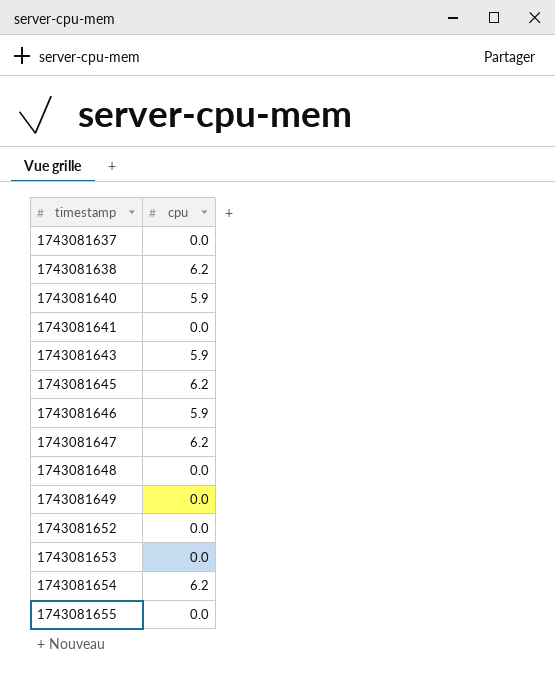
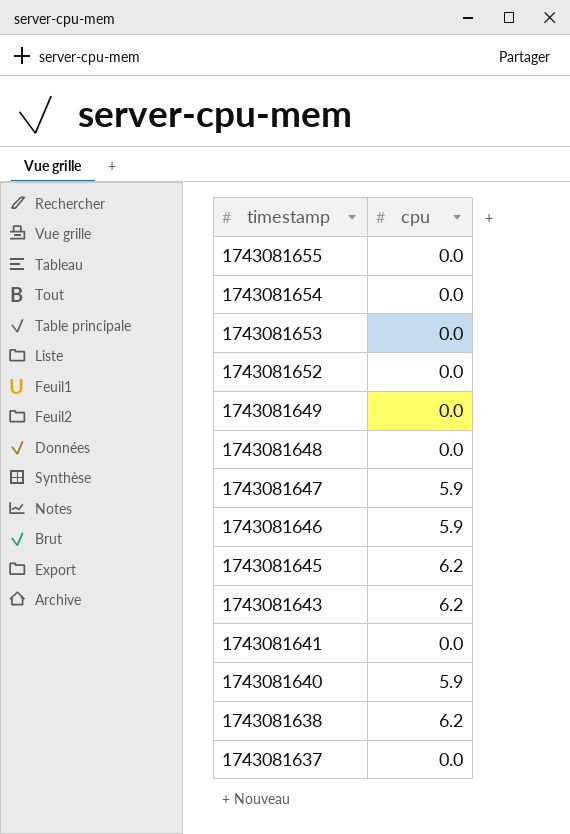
row order: timestamp ascending -> timestamp descending
1743081654 | cpu: 6.2 -> 0.0
1743081647 | cpu: 6.2 -> 5.9
1743081643 | cpu: 5.9 -> 6.2

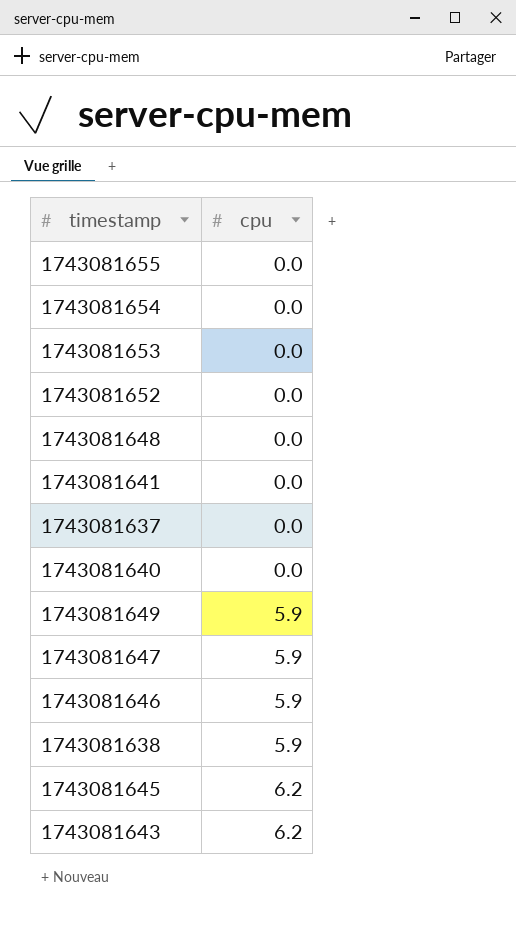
row order: timestamp descending -> cpu ascending
1743081640 | cpu: 5.9 -> 0.0
1743081649 | cpu: 0.0 -> 5.9
1743081638 | cpu: 6.2 -> 5.9

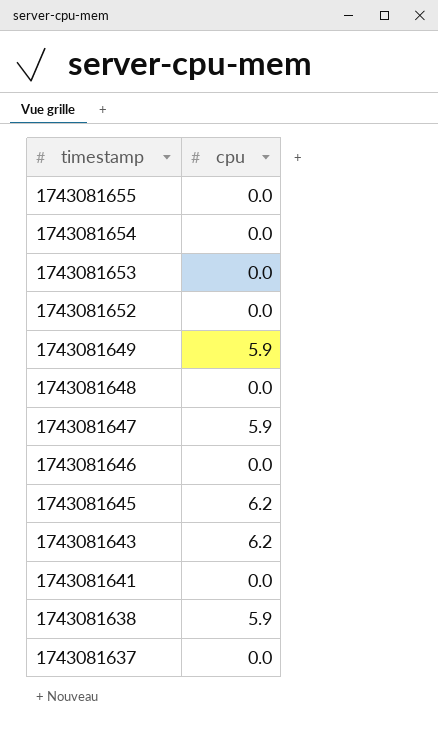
row order: cpu ascending -> timestamp descending
row 1743081640: 0.0 -> none
1743081646 | cpu: 5.9 -> 0.0

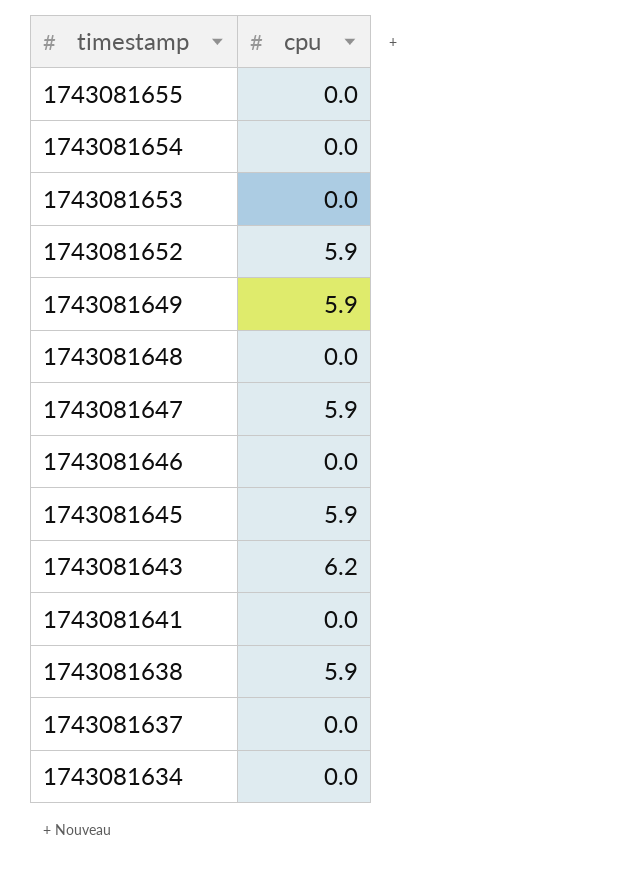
1743081652 | cpu: 0.0 -> 5.9
1743081645 | cpu: 6.2 -> 5.9
row 1743081634: none -> 0.0

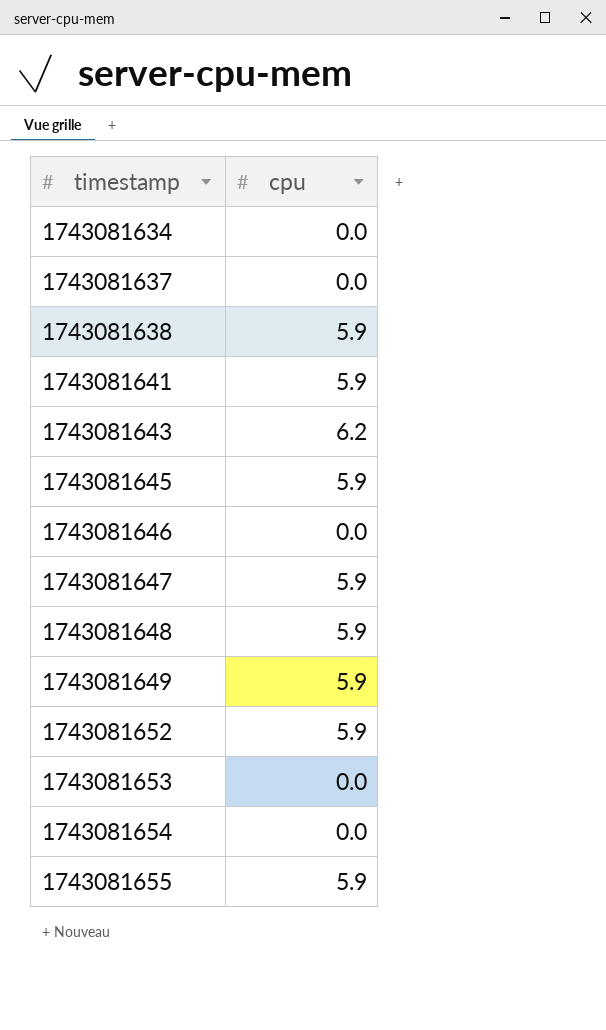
row order: timestamp descending -> timestamp ascending
1743081641 | cpu: 0.0 -> 5.9
1743081648 | cpu: 0.0 -> 5.9
1743081655 | cpu: 0.0 -> 5.9

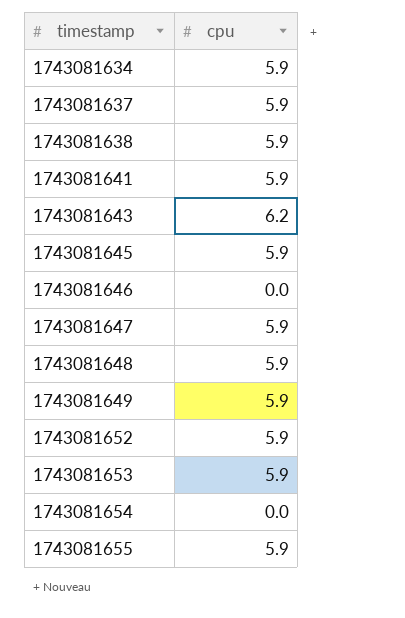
1743081634 | cpu: 0.0 -> 5.9
1743081637 | cpu: 0.0 -> 5.9
1743081653 | cpu: 0.0 -> 5.9

